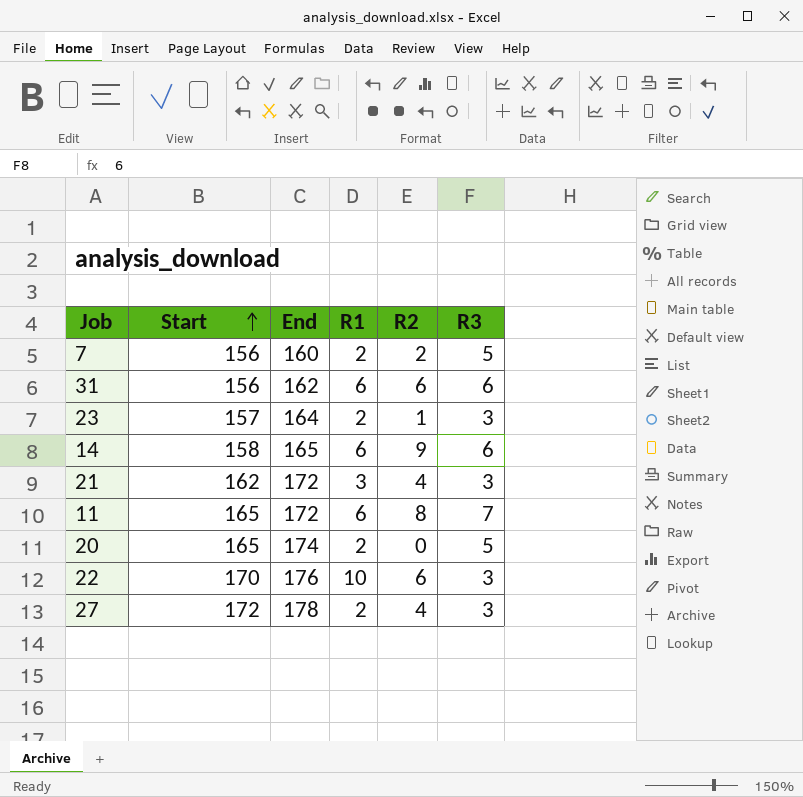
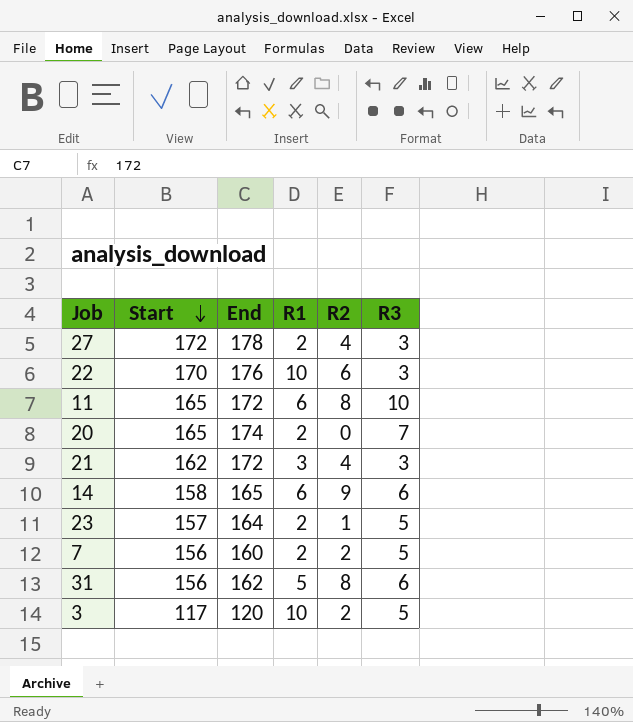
row order: Start ascending -> Start descending
11 | R3: 7 -> 10
20 | R3: 5 -> 7
23 | R3: 3 -> 5
31 | R1: 6 -> 5
31 | R2: 6 -> 8
row 3: none -> 117 | 120 | 10 | 2 | 5

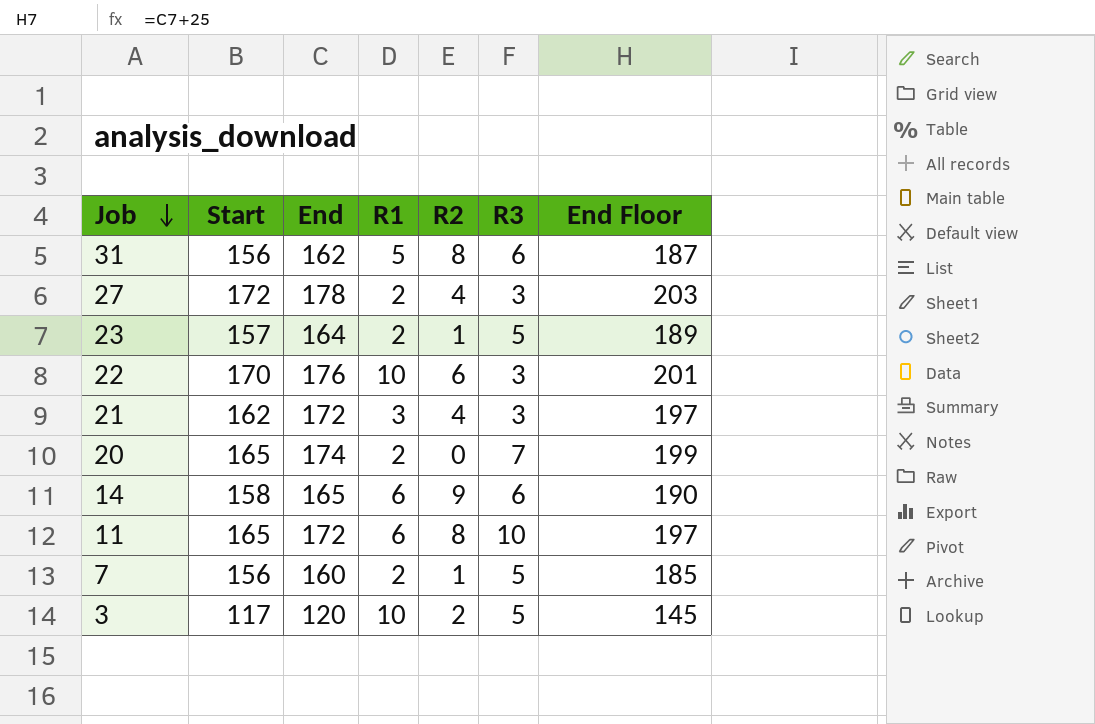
row order: Start descending -> Job descending
column End Floor | formula: none -> [End] + 25
7 | R2: 2 -> 1

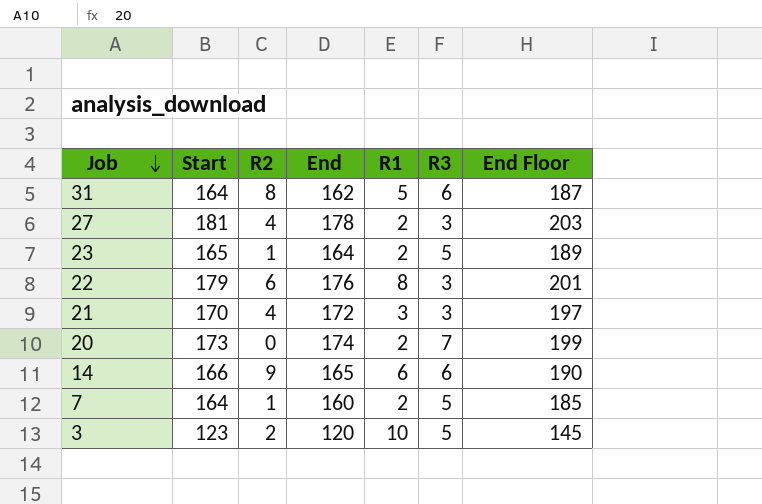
column R2 | position: 5 -> 3
row 11: 165 | 172 | 6 | 8 | 10 | 197 -> none
31 | Start: 156 -> 164
27 | Start: 172 -> 181
23 | Start: 157 -> 165
22 | Start: 170 -> 179
22 | R1: 10 -> 8
21 | Start: 162 -> 170
20 | Start: 165 -> 173
14 | Start: 158 -> 166
7 | Start: 156 -> 164
3 | Start: 117 -> 123

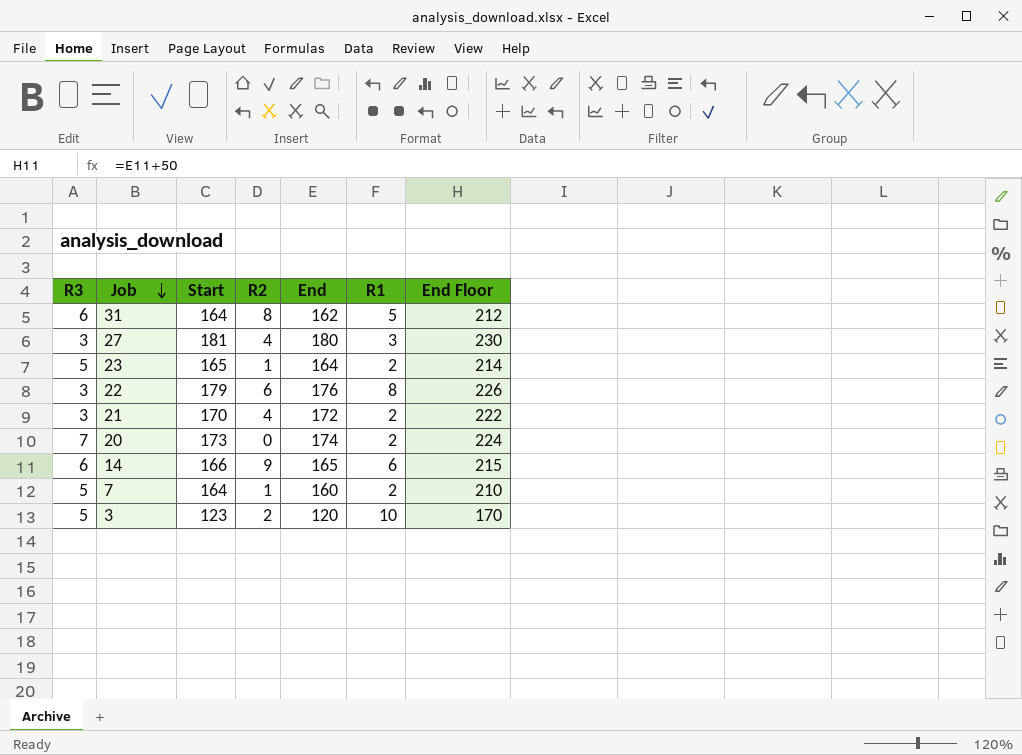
column R3 | position: 6 -> 1
column End Floor | formula: [End] + 25 -> [End] + 50
27 | End: 178 -> 180
27 | R1: 2 -> 3
21 | R1: 3 -> 2

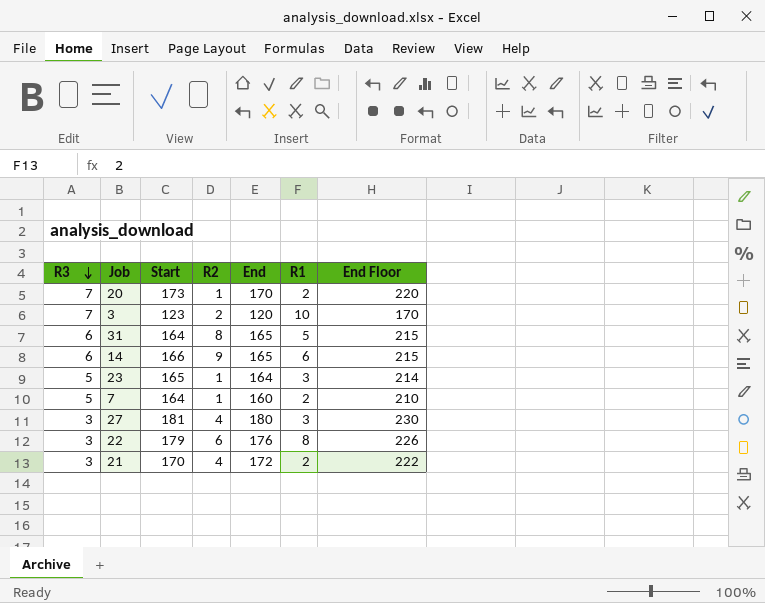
row order: Job descending -> R3 descending
20 | R2: 0 -> 1
20 | End: 174 -> 170
20 | End Floor: 224 -> 220
3 | R3: 5 -> 7
31 | End: 162 -> 165
31 | End Floor: 212 -> 215
23 | R1: 2 -> 3

